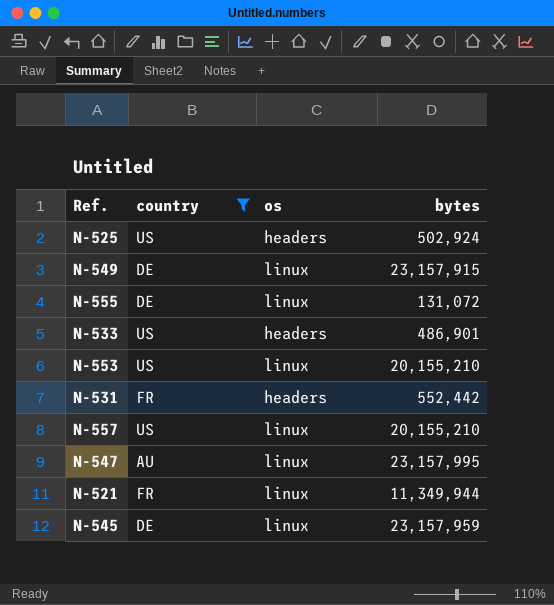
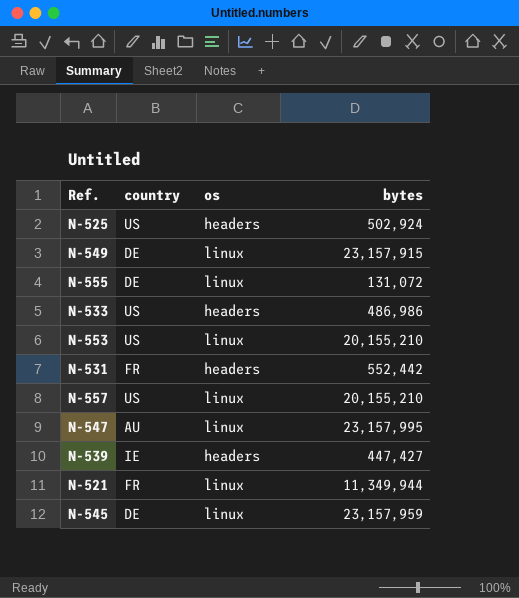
filter: country != IE -> none
N-533 | bytes: 486,901 -> 486,986

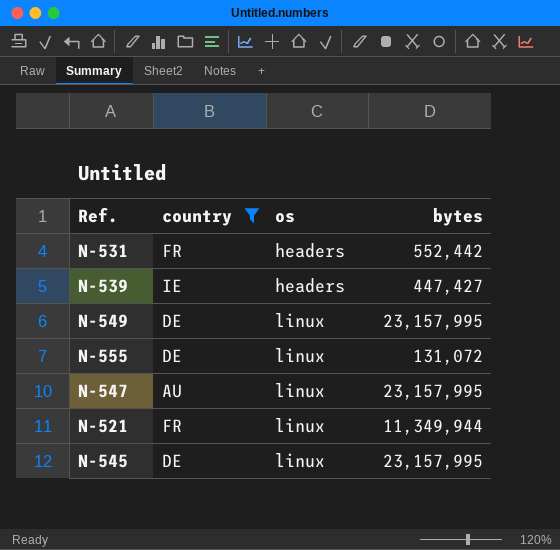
filter: none -> country != US
row order: none -> os ascending
N-549 | bytes: 23,157,915 -> 23,157,995
N-545 | bytes: 23,157,959 -> 23,157,995

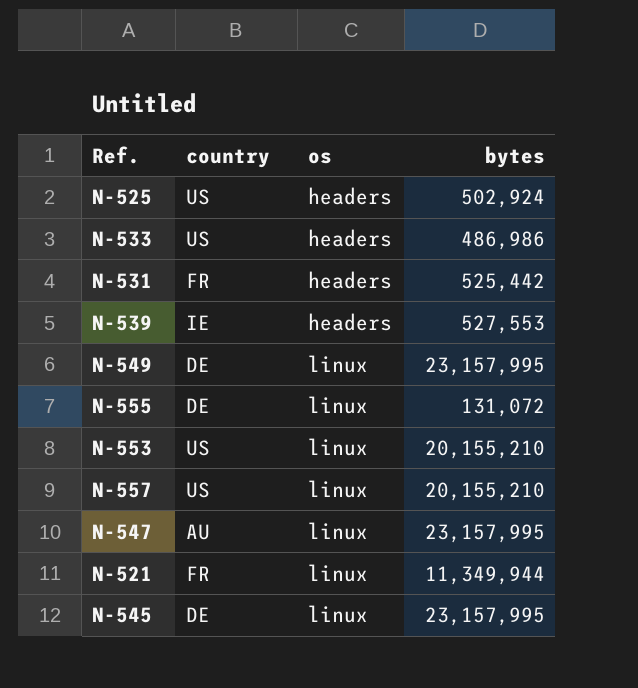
filter: country != US -> none
N-531 | bytes: 552,442 -> 525,442
N-539 | bytes: 447,427 -> 527,553

